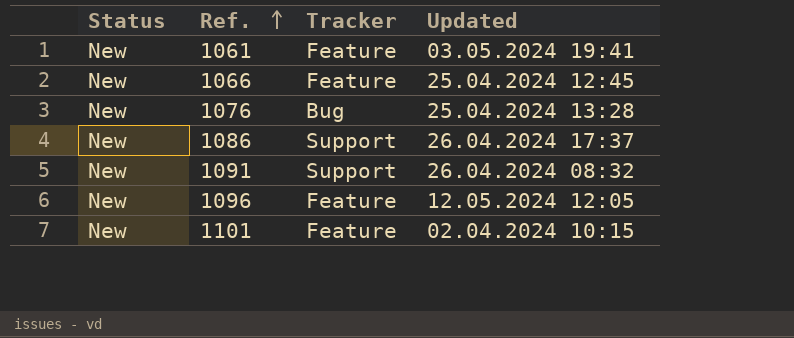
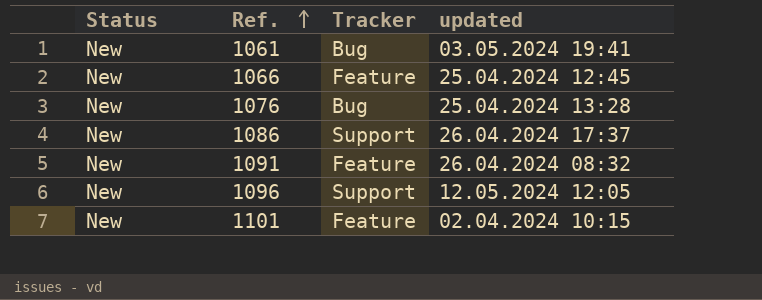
column name: Updated -> updated
1061 | Tracker: Feature -> Bug
1091 | Tracker: Support -> Feature
1096 | Tracker: Feature -> Support

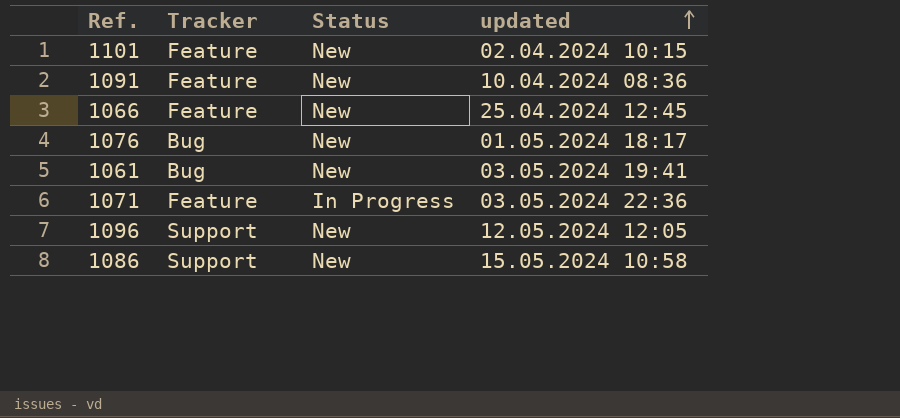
row order: Ref. ascending -> updated ascending
column Status | position: 1 -> 3
1091 | updated: 26.04.2024 08:32 -> 10.04.2024 08:36
1076 | updated: 25.04.2024 13:28 -> 01.05.2024 18:17
row 1071: none -> Feature | In Progress | 03.05.2024 22:36
1086 | updated: 26.04.2024 17:37 -> 15.05.2024 10:58

